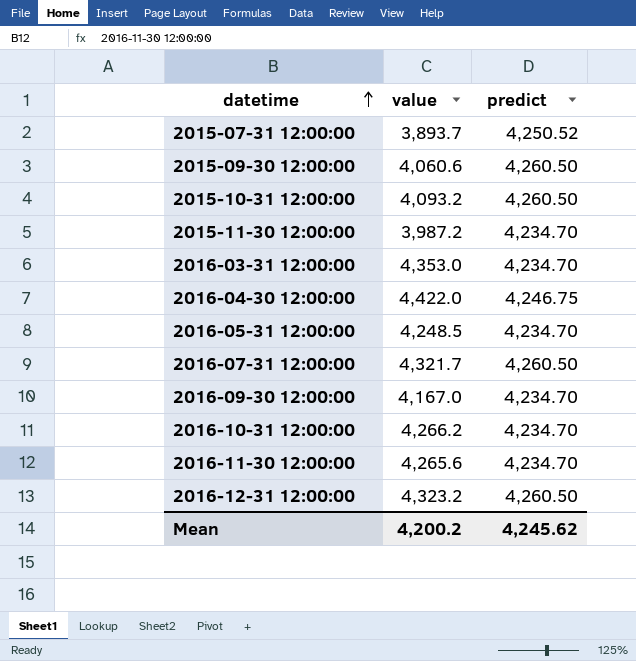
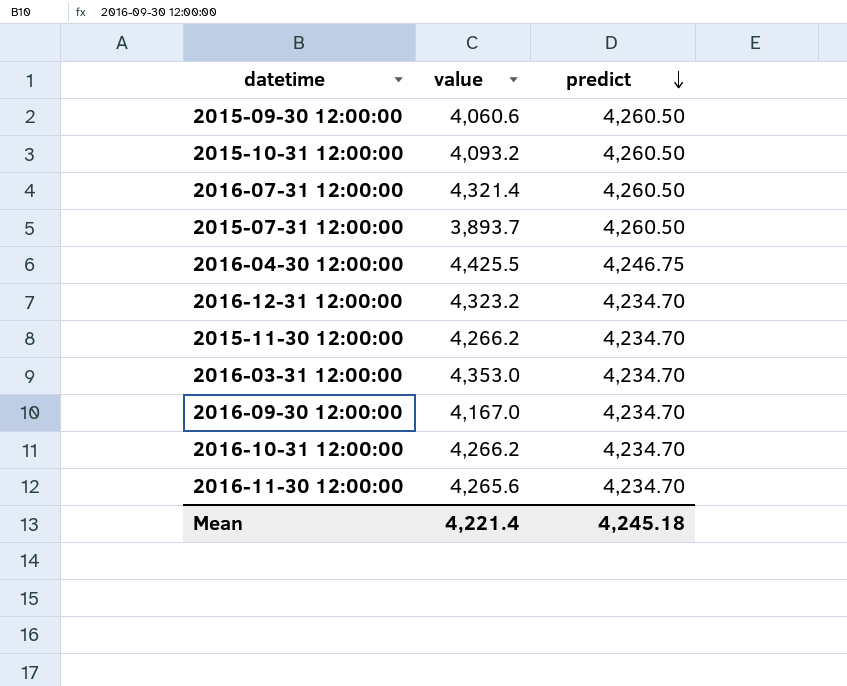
row order: datetime ascending -> predict descending
row 2016-05-31 12:00:00: 4,248.5 | 4,234.70 -> none
2016-07-31 12:00:00 | value: 4,321.7 -> 4,321.4
2015-07-31 12:00:00 | predict: 4,250.52 -> 4,260.50
2016-04-30 12:00:00 | value: 4,422.0 -> 4,425.5
2016-12-31 12:00:00 | predict: 4,260.50 -> 4,234.70
2015-11-30 12:00:00 | value: 3,987.2 -> 4,266.2
Mean | value: 4,200.2 -> 4,221.4
Mean | predict: 4,245.62 -> 4,245.18

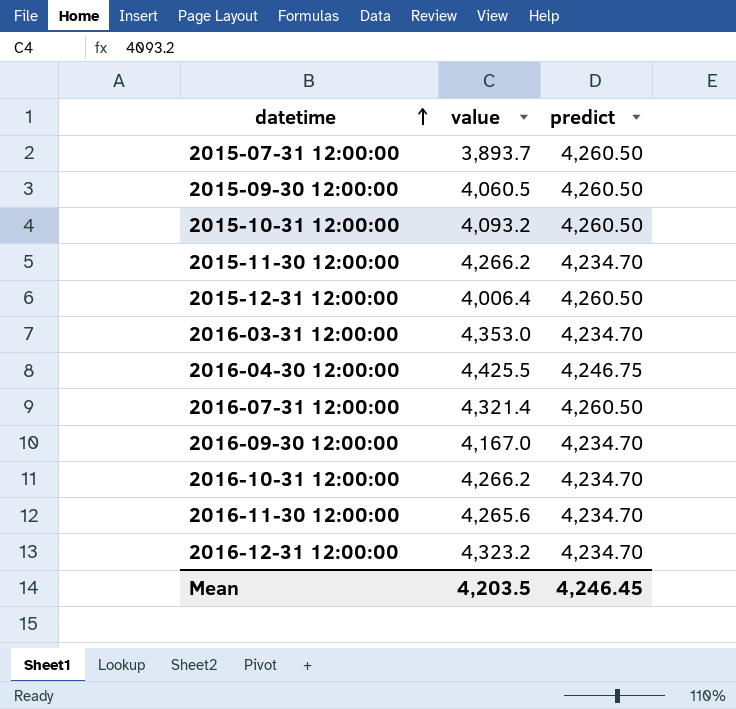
row order: predict descending -> datetime ascending
2015-09-30 12:00:00 | value: 4,060.6 -> 4,060.5
row 2015-12-31 12:00:00: none -> 4,006.4 | 4,260.50
Mean | value: 4,221.4 -> 4,203.5
Mean | predict: 4,245.18 -> 4,246.45

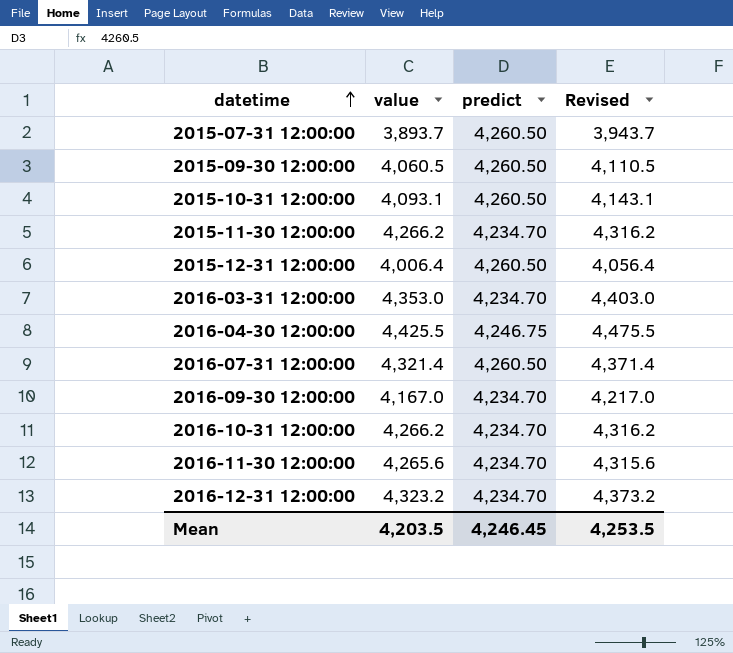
column Revised | formula: none -> [value] + 50
2015-10-31 12:00:00 | value: 4,093.2 -> 4,093.1

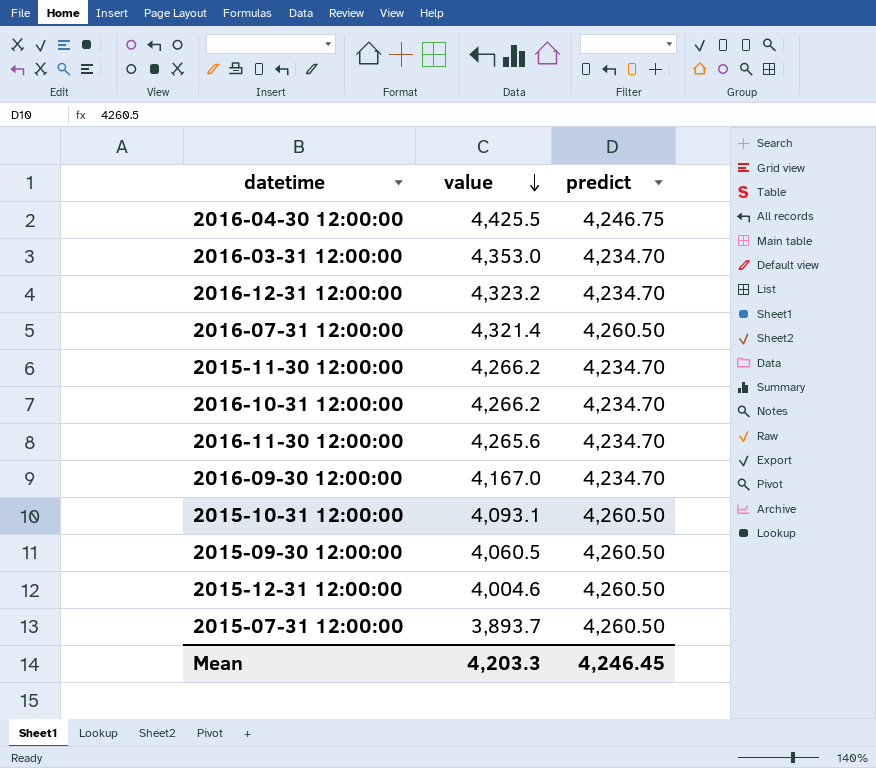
row order: datetime ascending -> value descending
column Revised | formula: [value] + 50 -> none
2015-12-31 12:00:00 | value: 4,006.4 -> 4,004.6
Mean | value: 4,203.5 -> 4,203.3

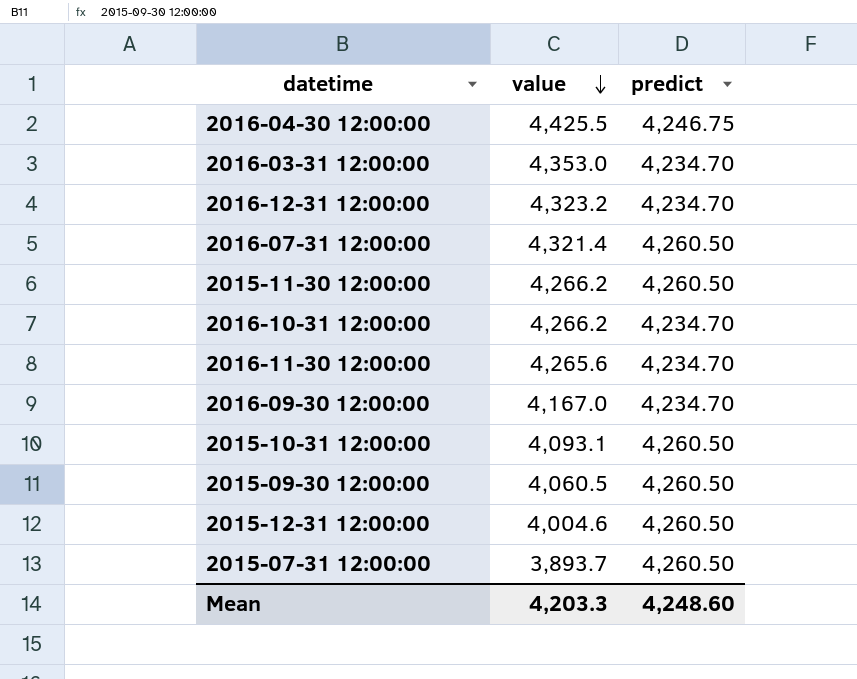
2015-11-30 12:00:00 | predict: 4,234.70 -> 4,260.50
Mean | predict: 4,246.45 -> 4,248.60

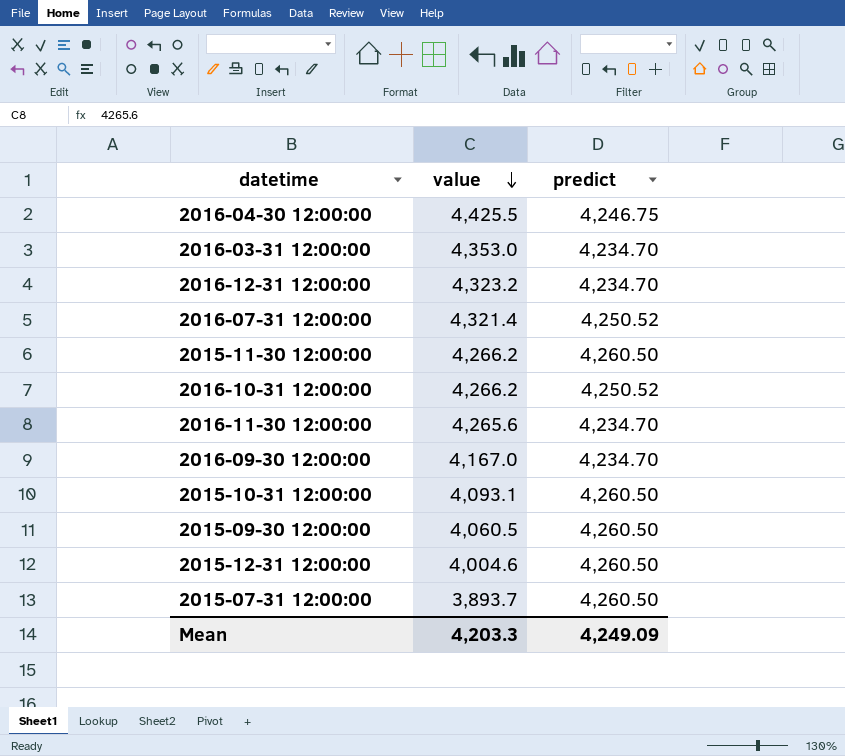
2016-07-31 12:00:00 | predict: 4,260.50 -> 4,250.52
2016-10-31 12:00:00 | predict: 4,234.70 -> 4,250.52
Mean | predict: 4,248.60 -> 4,249.09

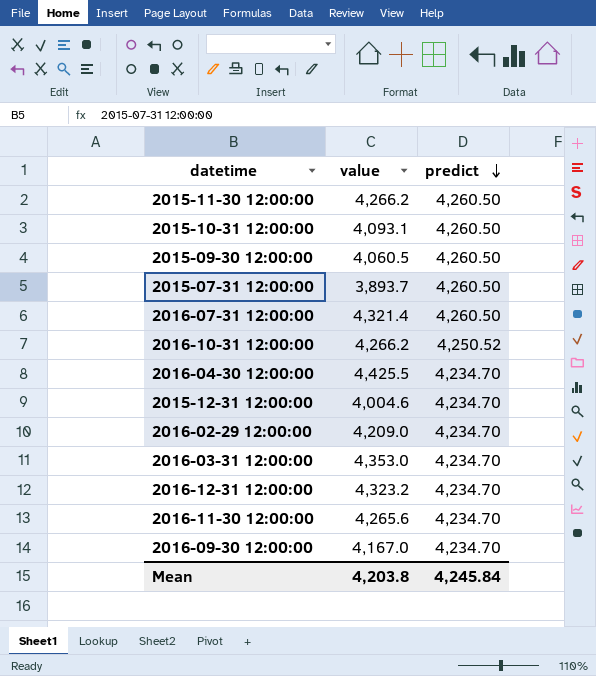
row order: value descending -> predict descending
2016-07-31 12:00:00 | predict: 4,250.52 -> 4,260.50
2016-04-30 12:00:00 | predict: 4,246.75 -> 4,234.70
2015-12-31 12:00:00 | predict: 4,260.50 -> 4,234.70
row 2016-02-29 12:00:00: none -> 4,209.0 | 4,234.70
Mean | value: 4,203.3 -> 4,203.8
Mean | predict: 4,249.09 -> 4,245.84

